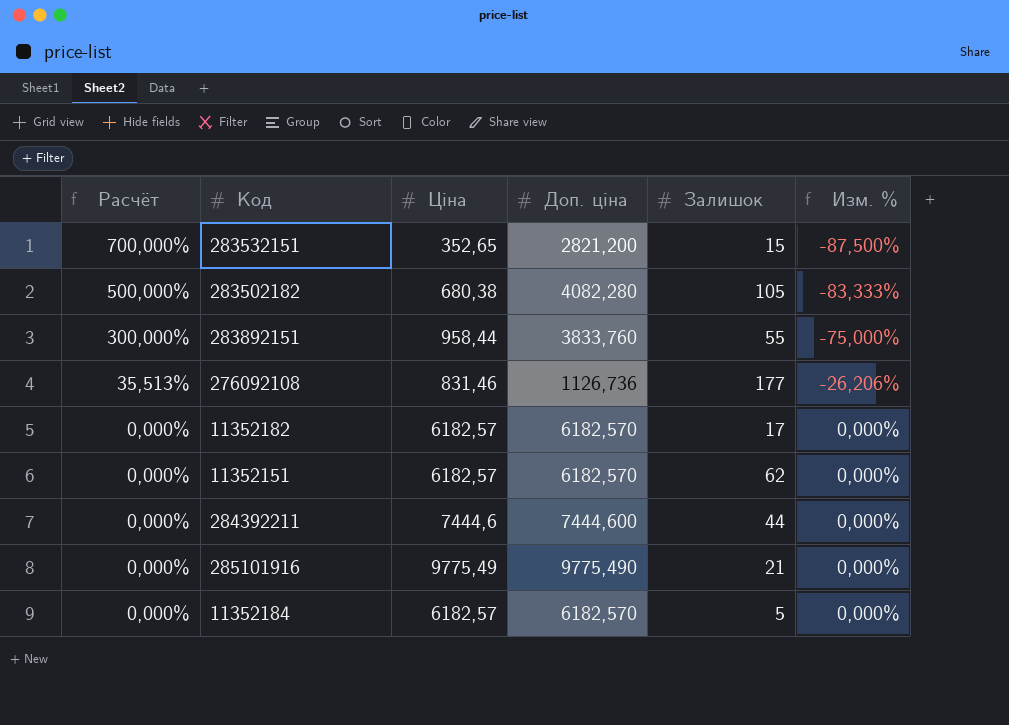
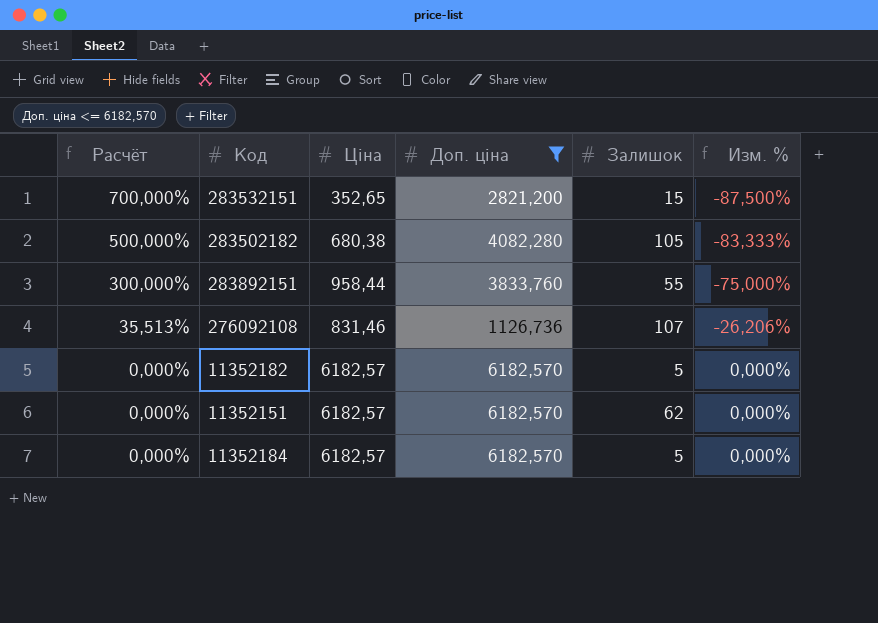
filter: none -> Доп. ціна <= 6182,570
276092108 | Залишок: 177 -> 107
11352182 | Залишок: 17 -> 5

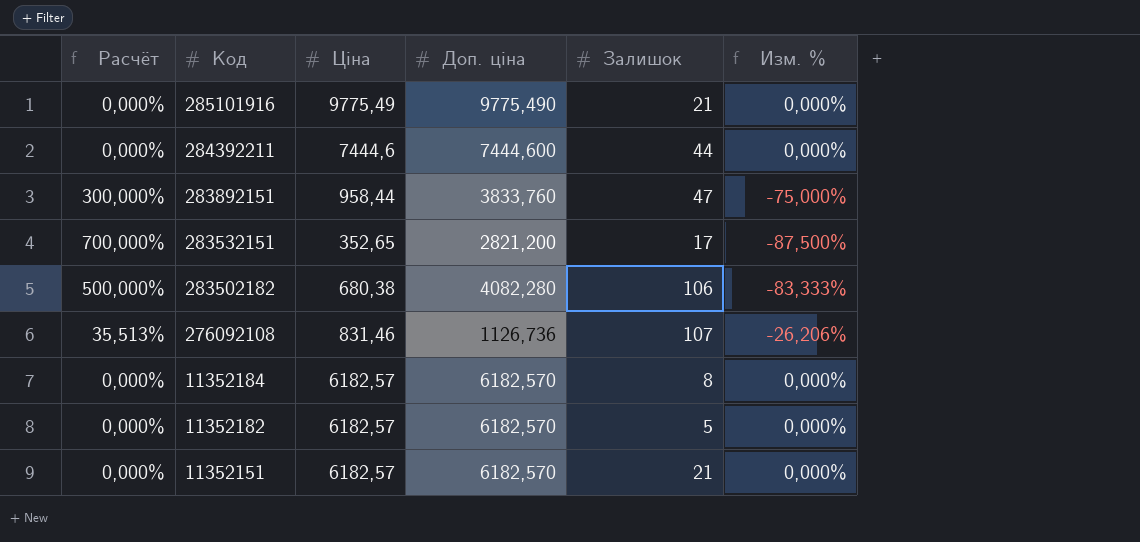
filter: Доп. ціна <= 6182,570 -> none
row order: Расчёт descending -> Код descending
283892151 | Залишок: 55 -> 47
283532151 | Залишок: 15 -> 17
283502182 | Залишок: 105 -> 106
11352184 | Залишок: 5 -> 8
11352151 | Залишок: 62 -> 21

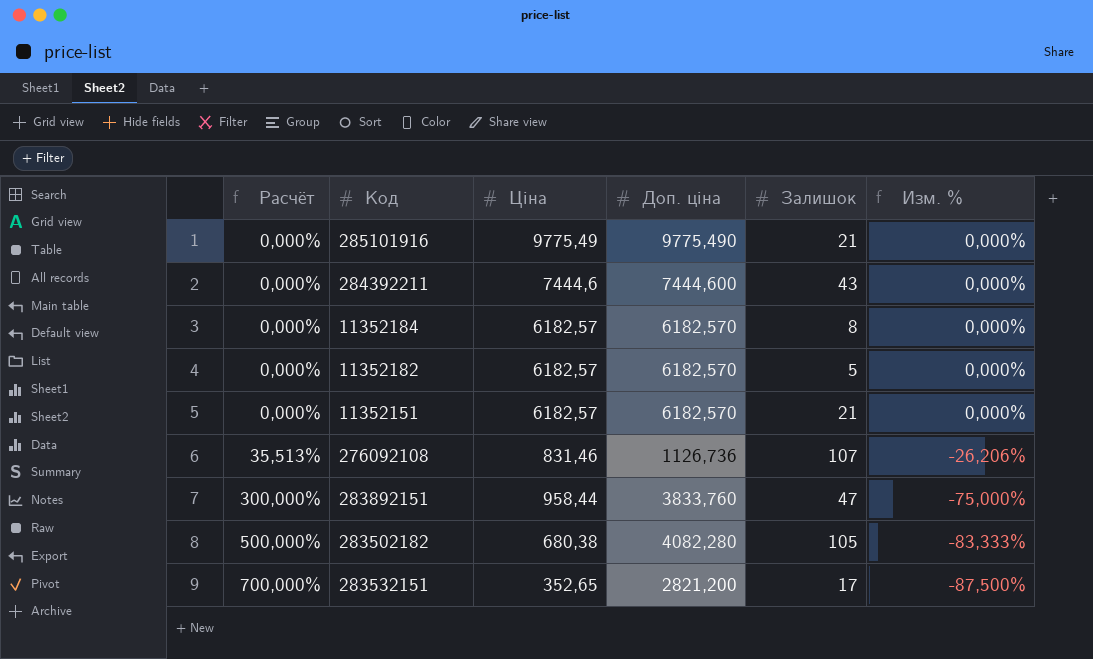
row order: Код descending -> Расчёт ascending
284392211 | Залишок: 44 -> 43
283502182 | Залишок: 106 -> 105

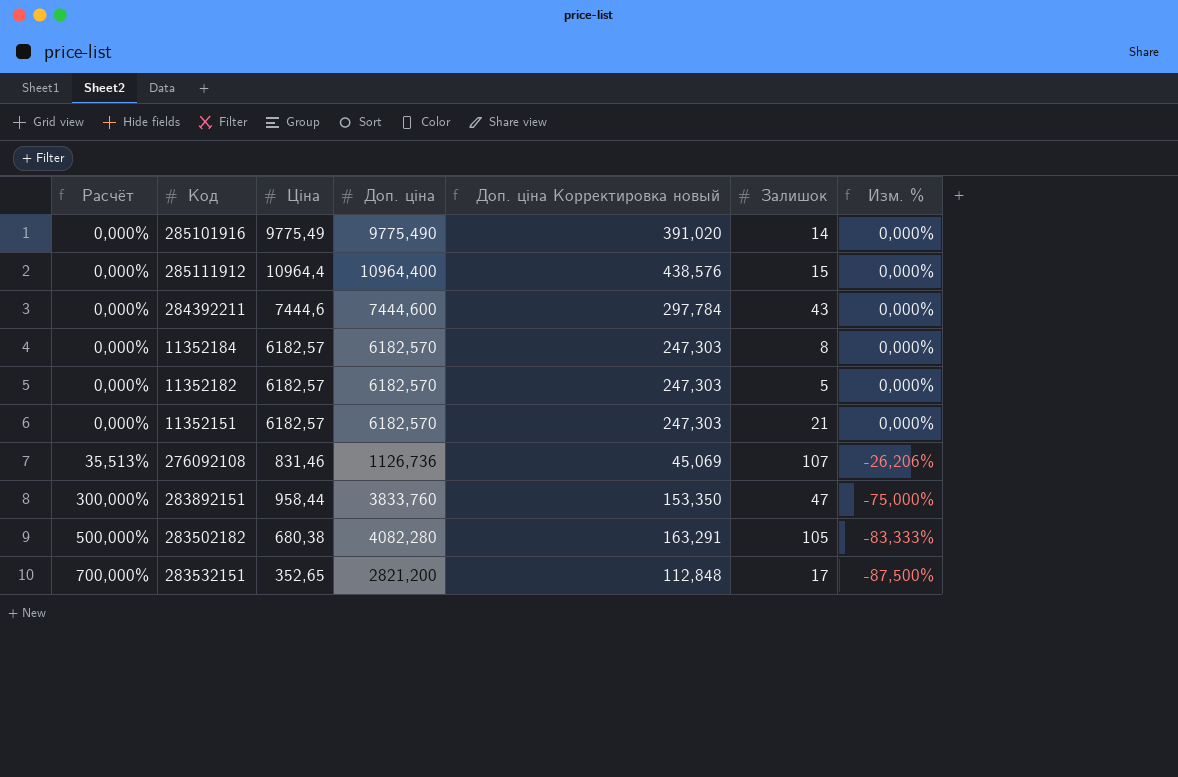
column Доп. ціна Корректировка новый | formula: none -> [Доп. ціна] * 0,04
285101916 | Залишок: 21 -> 14
row 285111912: none -> 0,000% | 10964,4 | 10964,400 | 438,576 | 15 | 0,000%

